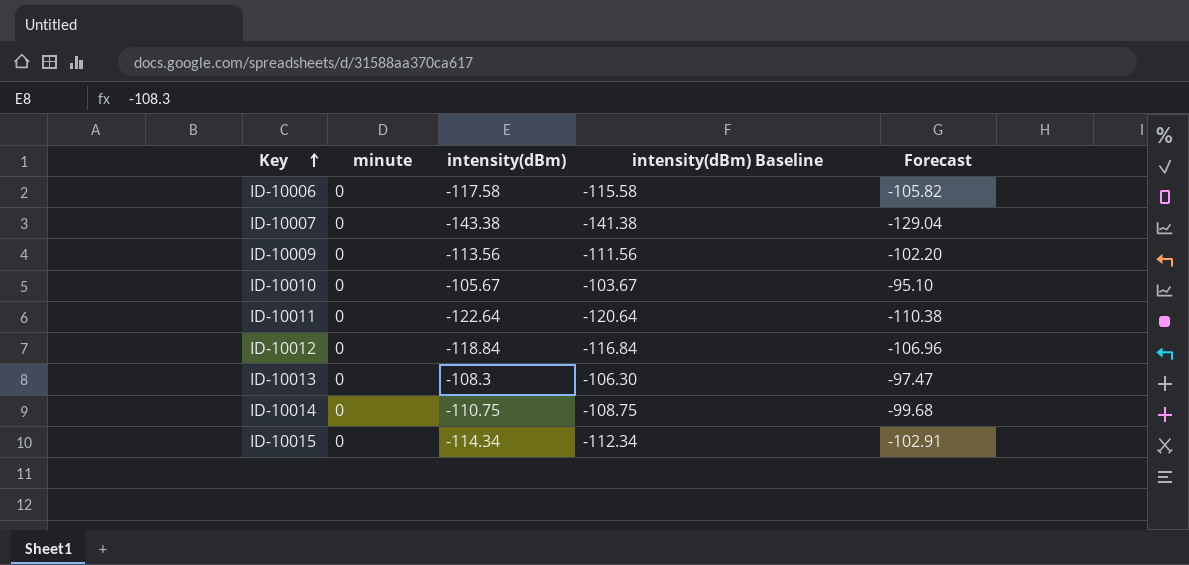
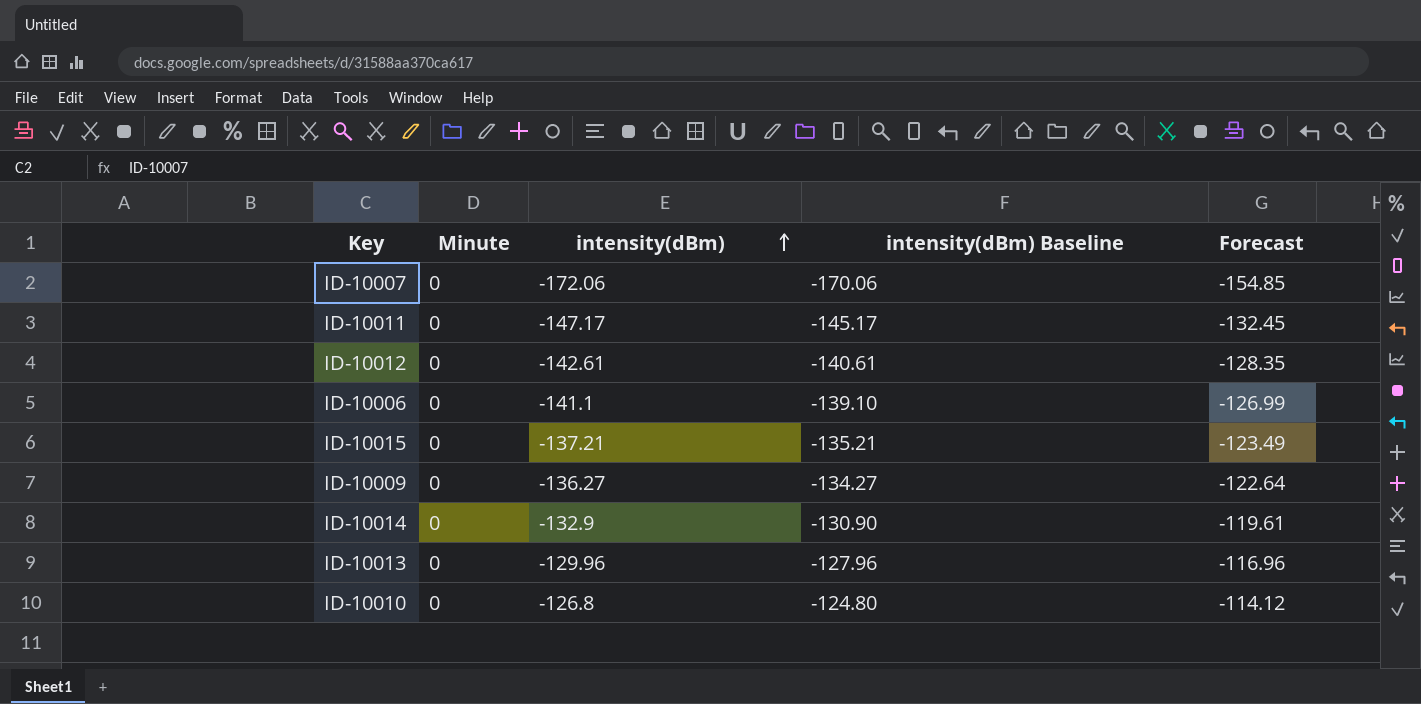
row order: Key ascending -> intensity(dBm) ascending
column name: minute -> Minute
ID-10007 | intensity(dBm): -143.38 -> -172.06
ID-10007 | intensity(dBm) Baseline: -141.38 -> -170.06
ID-10007 | Forecast: -129.04 -> -154.85
ID-10011 | intensity(dBm): -122.64 -> -147.17
ID-10011 | intensity(dBm) Baseline: -120.64 -> -145.17
ID-10011 | Forecast: -110.38 -> -132.45
ID-10012 | intensity(dBm): -118.84 -> -142.61
ID-10012 | intensity(dBm) Baseline: -116.84 -> -140.61
ID-10012 | Forecast: -106.96 -> -128.35
ID-10006 | intensity(dBm): -117.58 -> -141.1
ID-10006 | intensity(dBm) Baseline: -115.58 -> -139.10
ID-10006 | Forecast: -105.82 -> -126.99
ID-10015 | intensity(dBm): -114.34 -> -137.21
ID-10015 | intensity(dBm) Baseline: -112.34 -> -135.21
ID-10015 | Forecast: -102.91 -> -123.49
ID-10009 | intensity(dBm): -113.56 -> -136.27
ID-10009 | intensity(dBm) Baseline: -111.56 -> -134.27
ID-10009 | Forecast: -102.20 -> -122.64
ID-10014 | intensity(dBm): -110.75 -> -132.9
ID-10014 | intensity(dBm) Baseline: -108.75 -> -130.90
ID-10014 | Forecast: -99.68 -> -119.61
ID-10013 | intensity(dBm): -108.3 -> -129.96
ID-10013 | intensity(dBm) Baseline: -106.30 -> -127.96
ID-10013 | Forecast: -97.47 -> -116.96
ID-10010 | intensity(dBm): -105.67 -> -126.8
ID-10010 | intensity(dBm) Baseline: -103.67 -> -124.80
ID-10010 | Forecast: -95.10 -> -114.12

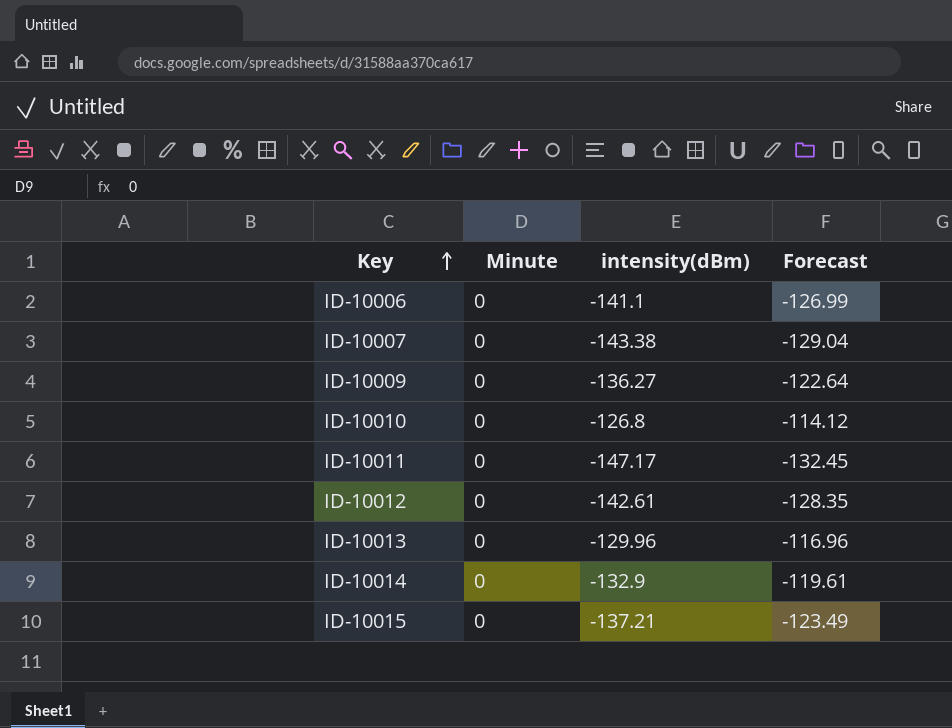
row order: intensity(dBm) ascending -> Key ascending
column intensity(dBm) Baseline | formula: [intensity(dBm)] + 2 -> none
ID-10007 | intensity(dBm): -172.06 -> -143.38
ID-10007 | Forecast: -154.85 -> -129.04

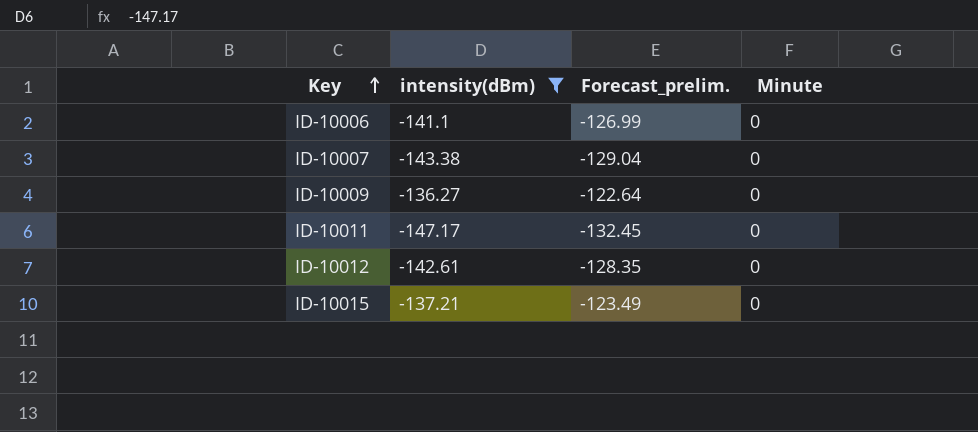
filter: none -> intensity(dBm) <= -136.27
column name: Forecast -> Forecast_prelim.
column Minute | position: 2 -> 4

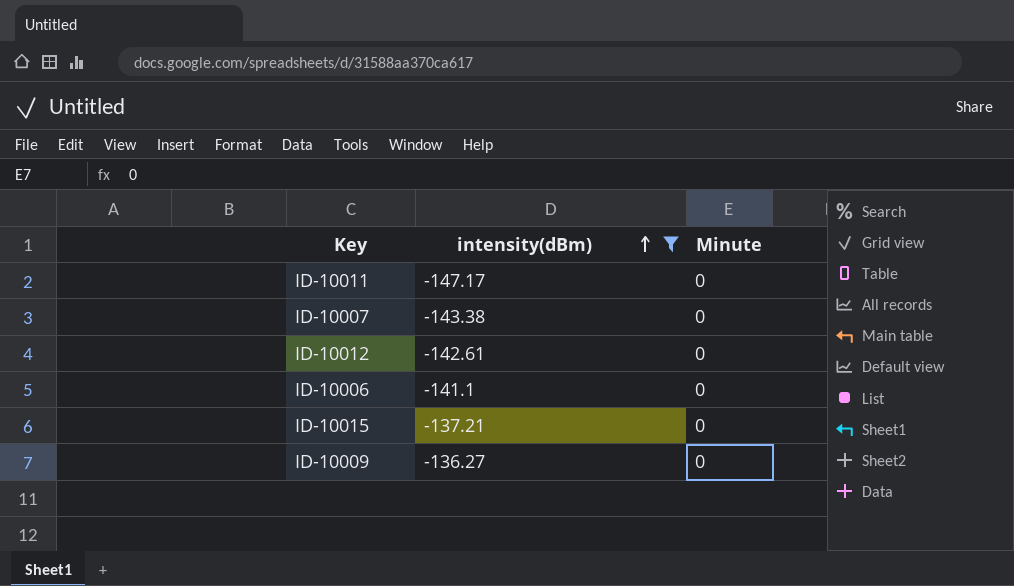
row order: Key ascending -> intensity(dBm) ascending
column Forecast_prelim. | formula: [intensity(dBm)] * 0.9 -> none

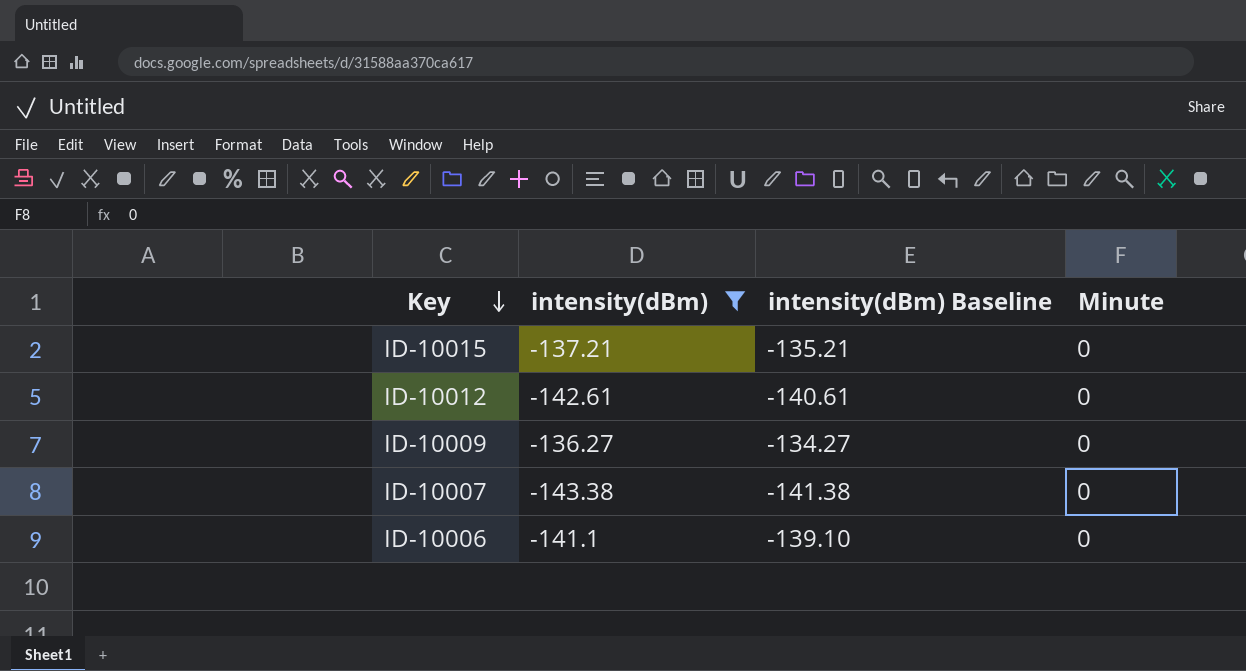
row order: intensity(dBm) ascending -> Key descending
column intensity(dBm) Baseline | formula: none -> [intensity(dBm)] + 2
row ID-10011: -147.17 | 0 -> none

